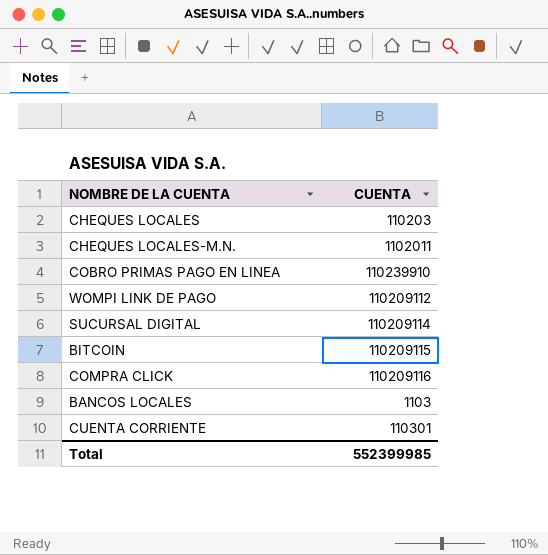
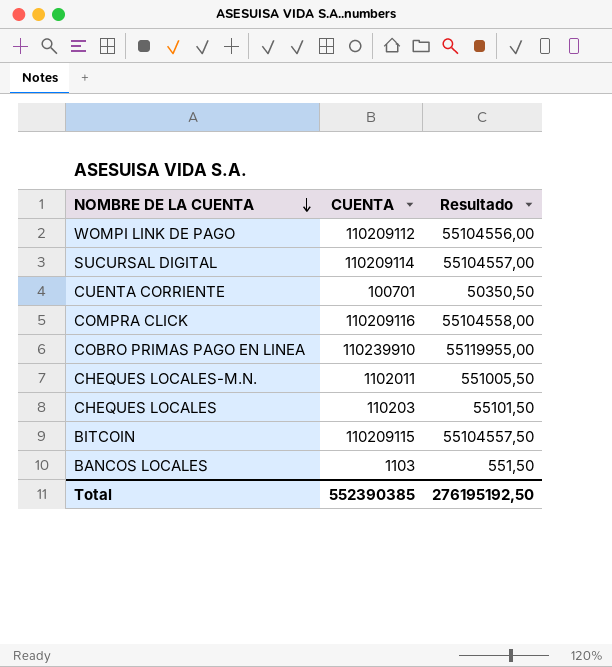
row order: none -> NOMBRE DE LA CUENTA descending
column Resultado | formula: none -> [CUENTA] * 0,5
CUENTA CORRIENTE | CUENTA: 110301 -> 100701
Total | CUENTA: 552399985 -> 552390385

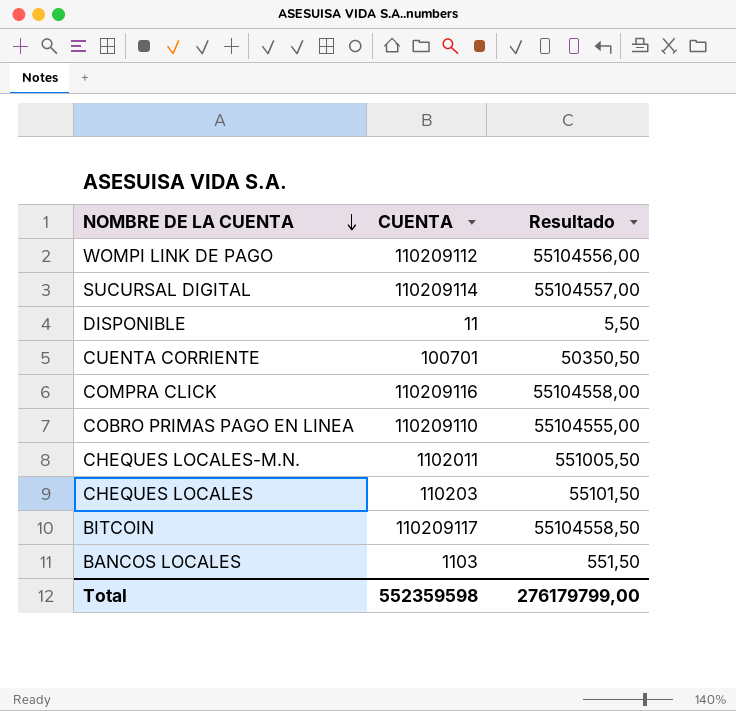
row DISPONIBLE: none -> 11 | 5,50
COBRO PRIMAS PAGO EN LINEA | CUENTA: 110239910 -> 110209110
COBRO PRIMAS PAGO EN LINEA | Resultado: 55119955,00 -> 55104555,00
BITCOIN | CUENTA: 110209115 -> 110209117
BITCOIN | Resultado: 55104557,50 -> 55104558,50
Total | CUENTA: 552390385 -> 552359598
Total | Resultado: 276195192,50 -> 276179799,00

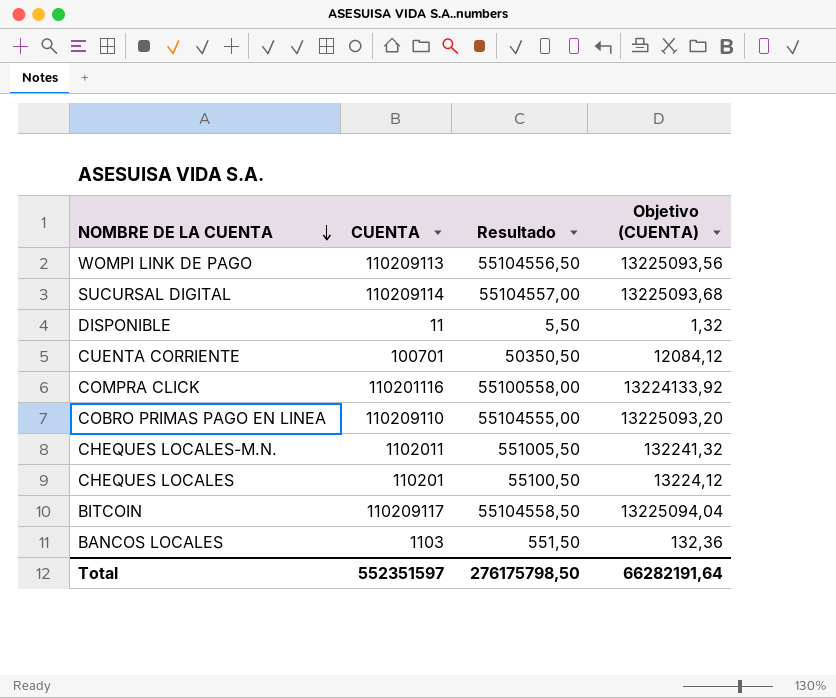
column Objetivo (CUENTA) | formula: none -> [CUENTA] * 0,12
WOMPI LINK DE PAGO | CUENTA: 110209112 -> 110209113
WOMPI LINK DE PAGO | Resultado: 55104556,00 -> 55104556,50
COMPRA CLICK | CUENTA: 110209116 -> 110201116
COMPRA CLICK | Resultado: 55104558,00 -> 55100558,00
CHEQUES LOCALES | CUENTA: 110203 -> 110201
CHEQUES LOCALES | Resultado: 55101,50 -> 55100,50
Total | CUENTA: 552359598 -> 552351597
Total | Resultado: 276179799,00 -> 276175798,50

